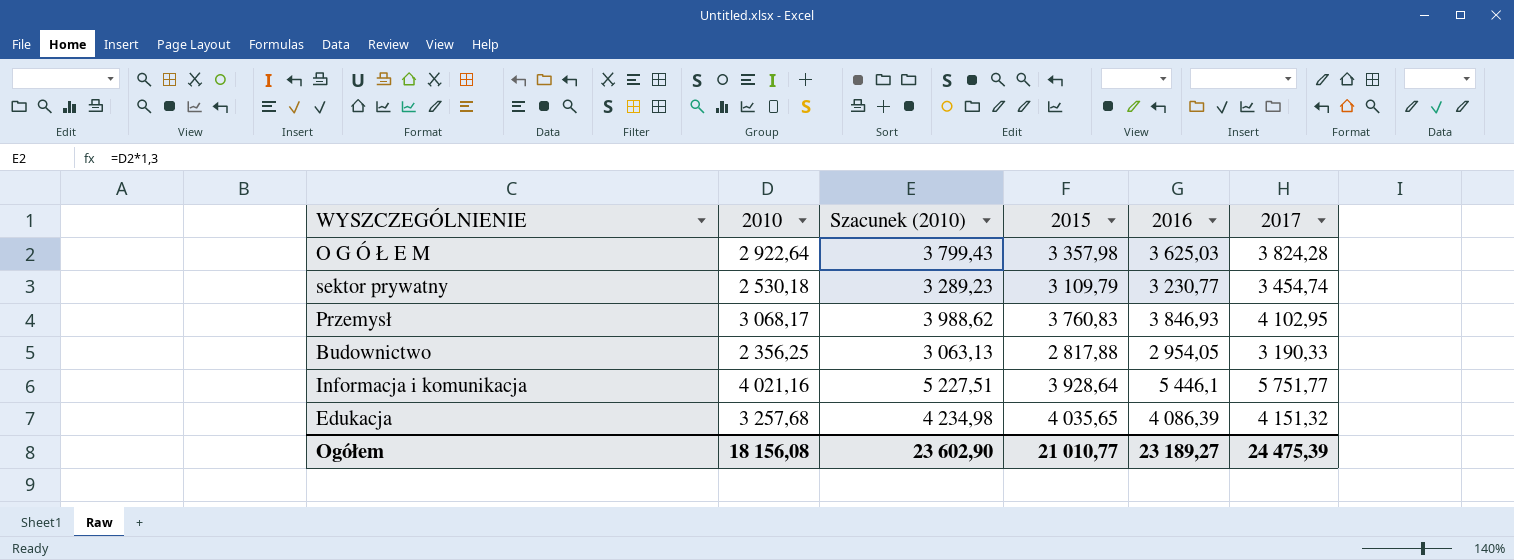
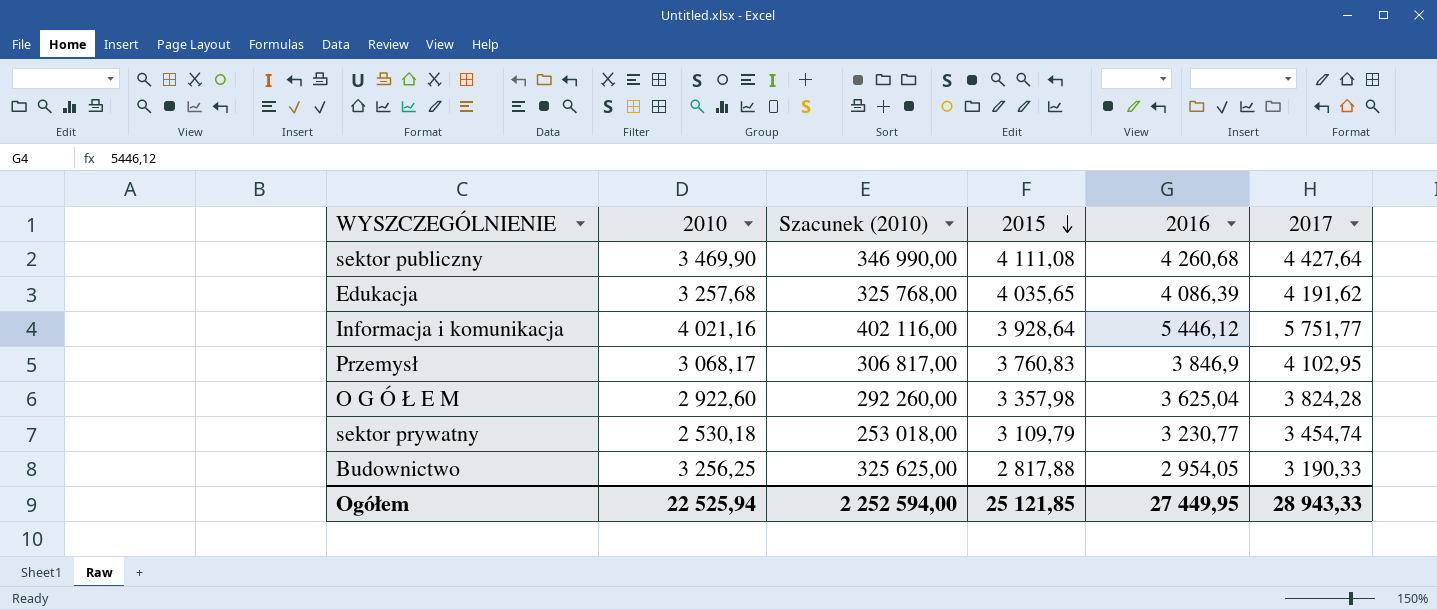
row order: none -> 2015 descending
column Szacunek (2010) | formula: [2010] * 1,3 -> [2010] * 100
row sektor publiczny: none -> 3 469,90 | 346 990,00 | 4 111,08 | 4 260,68 | 4 427,64
Edukacja | 2017: 4 151,32 -> 4 191,62
Informacja i komunikacja | 2016: 5 446,1 -> 5 446,12
Przemysł | 2016: 3 846,93 -> 3 846,9
O G Ó Ł E M | 2010: 2 922,64 -> 2 922,60
O G Ó Ł E M | 2016: 3 625,03 -> 3 625,04
Budownictwo | 2010: 2 356,25 -> 3 256,25
Ogółem | 2010: 18 156,08 -> 22 525,94
Ogółem | Szacunek (2010): 23 602,90 -> 2 252 594,00
Ogółem | 2015: 21 010,77 -> 25 121,85
Ogółem | 2016: 23 189,27 -> 27 449,95
Ogółem | 2017: 24 475,39 -> 28 943,33

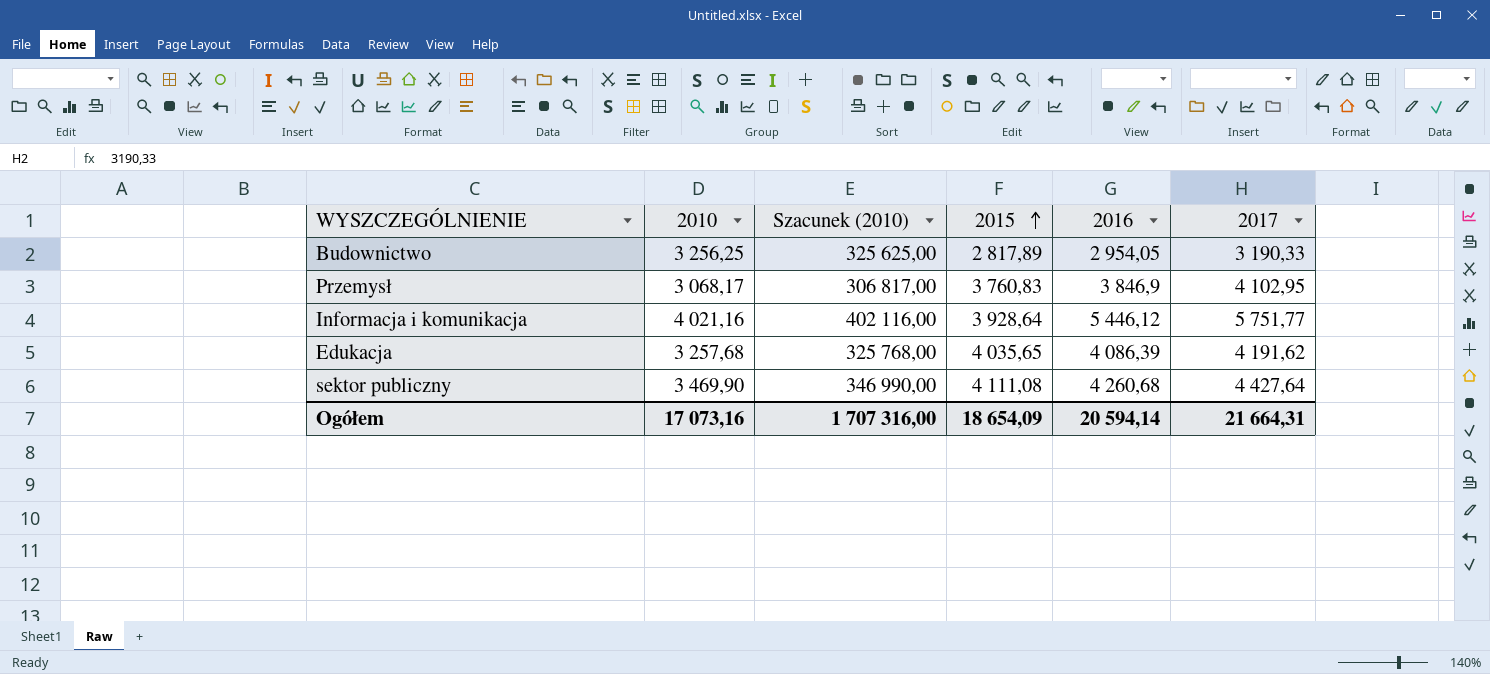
row order: 2015 descending -> 2015 ascending
row O G Ó Ł E M: 2 922,60 | 292 260,00 | 3 357,98 | 3 625,04 | 3 824,28 -> none
row sektor prywatny: 2 530,18 | 253 018,00 | 3 109,79 | 3 230,77 | 3 454,74 -> none
Budownictwo | 2015: 2 817,88 -> 2 817,89
Ogółem | 2010: 22 525,94 -> 17 073,16
Ogółem | Szacunek (2010): 2 252 594,00 -> 1 707 316,00
Ogółem | 2015: 25 121,85 -> 18 654,09
Ogółem | 2016: 27 449,95 -> 20 594,14
Ogółem | 2017: 28 943,33 -> 21 664,31

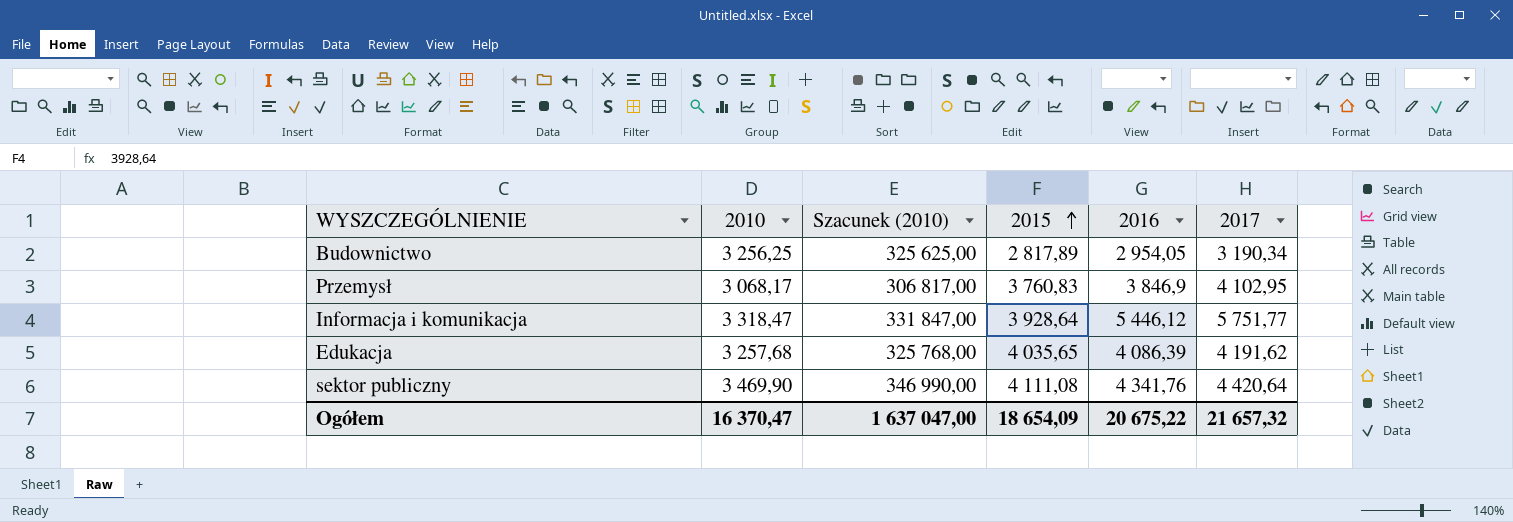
Budownictwo | 2017: 3 190,33 -> 3 190,34
Informacja i komunikacja | 2010: 4 021,16 -> 3 318,47
Informacja i komunikacja | Szacunek (2010): 402 116,00 -> 331 847,00
sektor publiczny | 2016: 4 260,68 -> 4 341,76
sektor publiczny | 2017: 4 427,64 -> 4 420,64
Ogółem | 2010: 17 073,16 -> 16 370,47
Ogółem | Szacunek (2010): 1 707 316,00 -> 1 637 047,00
Ogółem | 2016: 20 594,14 -> 20 675,22
Ogółem | 2017: 21 664,31 -> 21 657,32

